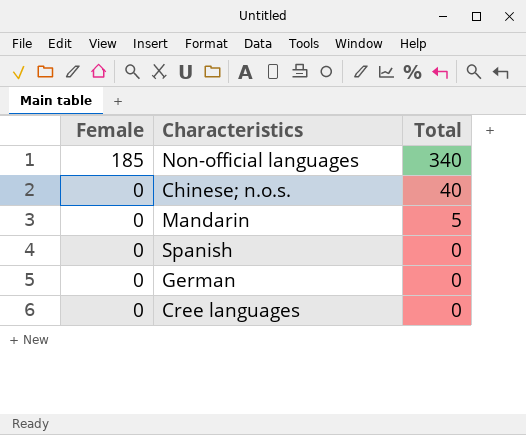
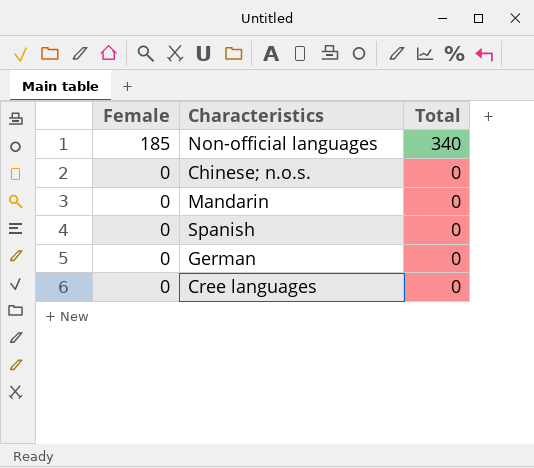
Chinese; n.o.s. | Total: 40 -> 0
Mandarin | Total: 5 -> 0

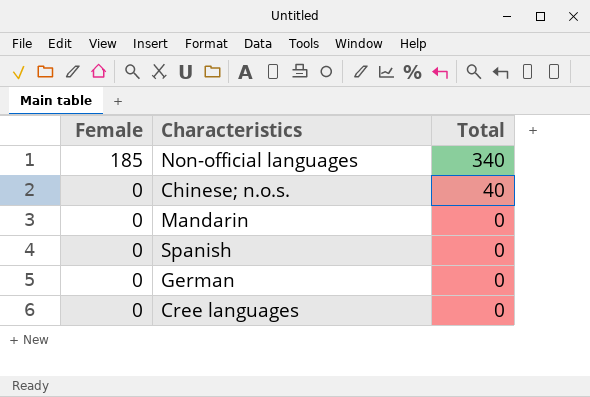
Chinese; n.o.s. | Total: 0 -> 40

